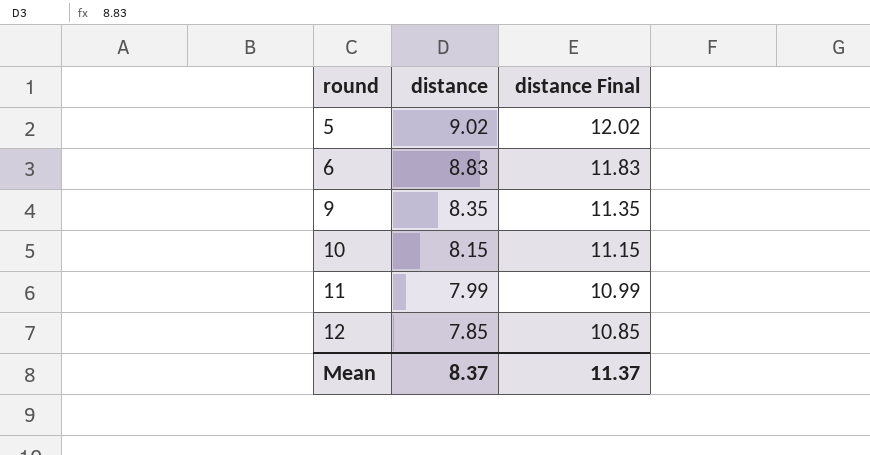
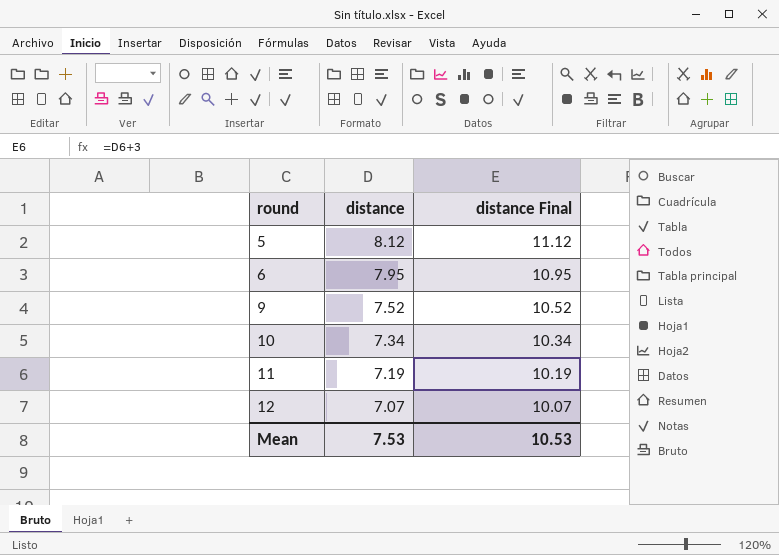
5 | distance: 9.02 -> 8.12
5 | distance Final: 12.02 -> 11.12
6 | distance: 8.83 -> 7.95
6 | distance Final: 11.83 -> 10.95
9 | distance: 8.35 -> 7.52
9 | distance Final: 11.35 -> 10.52
10 | distance: 8.15 -> 7.34
10 | distance Final: 11.15 -> 10.34
11 | distance: 7.99 -> 7.19
11 | distance Final: 10.99 -> 10.19
12 | distance: 7.85 -> 7.07
12 | distance Final: 10.85 -> 10.07
Mean | distance: 8.37 -> 7.53
Mean | distance Final: 11.37 -> 10.53

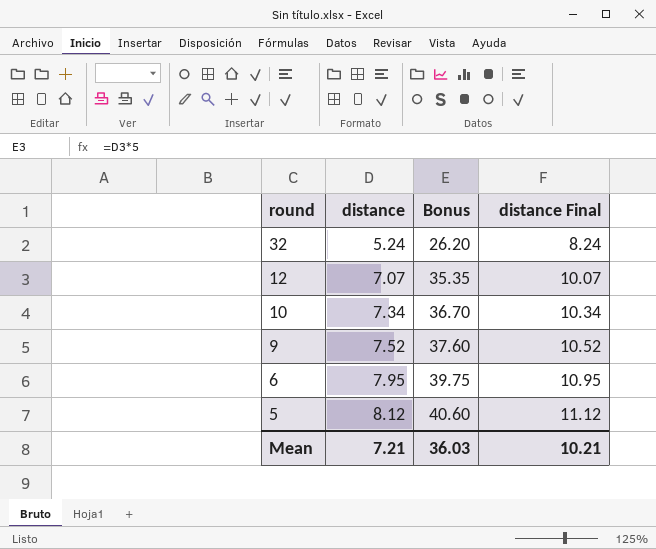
row order: round ascending -> round descending
column Bonus | formula: none -> [distance] * 5
row 11: 7.19 | 10.19 -> none
row 32: none -> 5.24 | 26.20 | 8.24
Mean | distance: 7.53 -> 7.21
Mean | distance Final: 10.53 -> 10.21

